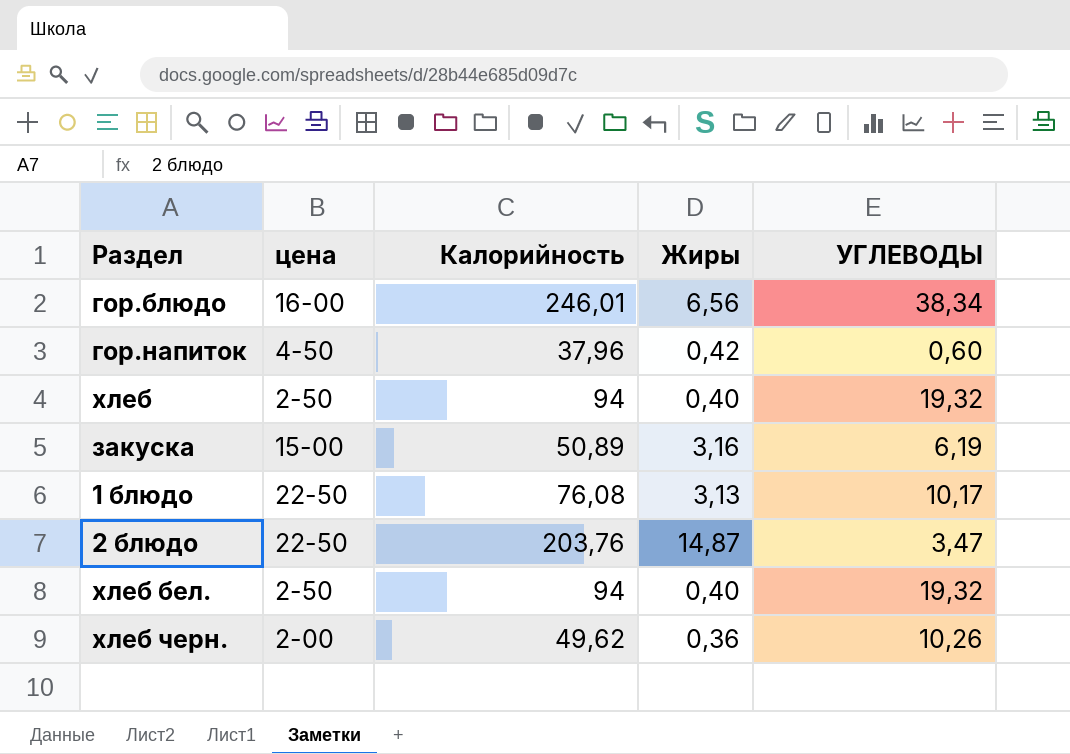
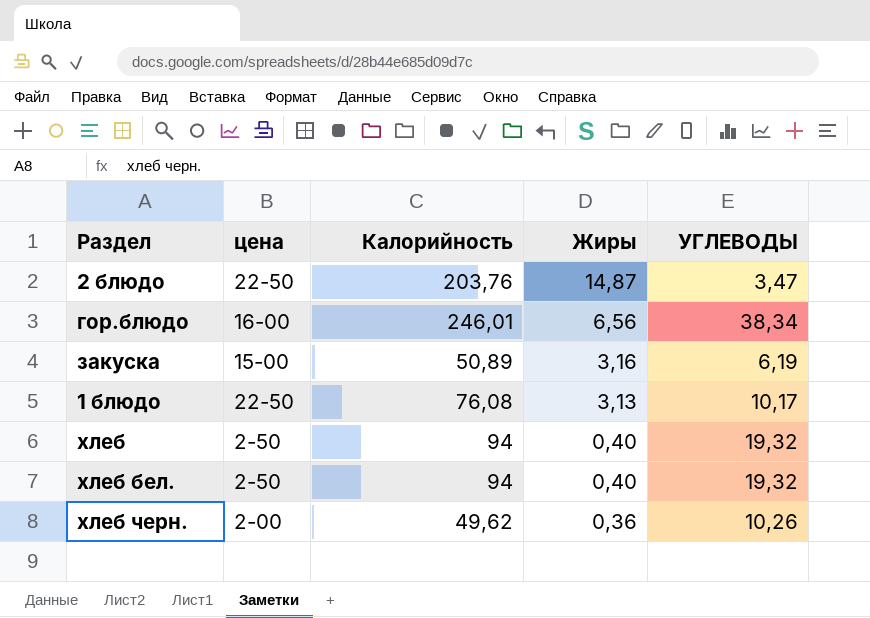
row order: none -> Жиры descending
row гор.напиток: 4-50 | 37,96 | 0,42 | 0,60 -> none

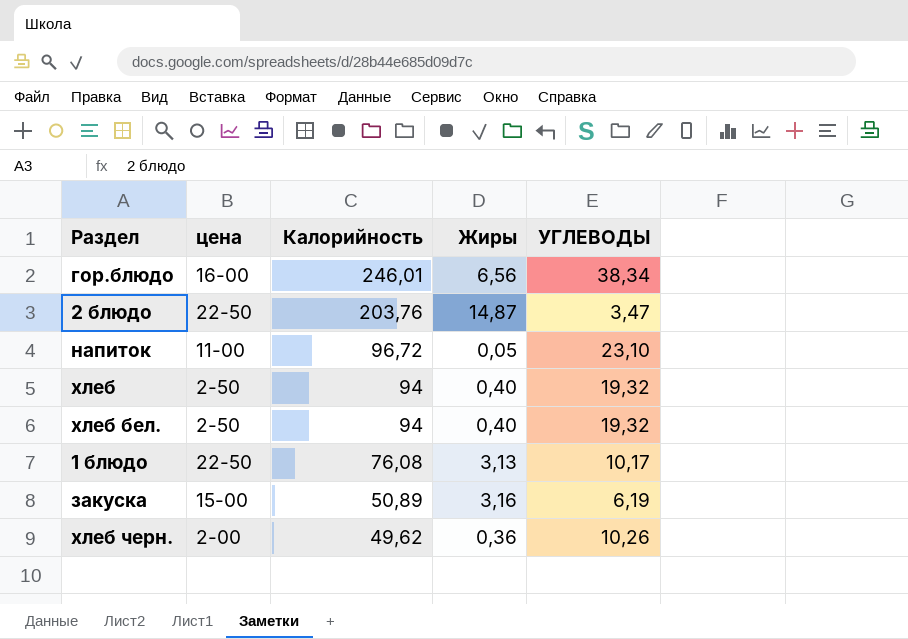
row order: Жиры descending -> Калорийность descending
row напиток: none -> 11-00 | 96,72 | 0,05 | 23,10

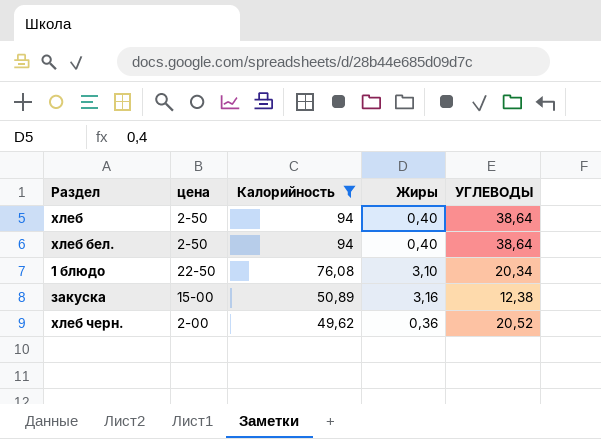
filter: none -> Калорийность <= 94
хлеб | УГЛЕВОДЫ: 19,32 -> 38,64
хлеб бел. | УГЛЕВОДЫ: 19,32 -> 38,64
1 блюдо | Жиры: 3,13 -> 3,10
1 блюдо | УГЛЕВОДЫ: 10,17 -> 20,34
закуска | УГЛЕВОДЫ: 6,19 -> 12,38
хлеб черн. | УГЛЕВОДЫ: 10,26 -> 20,52

